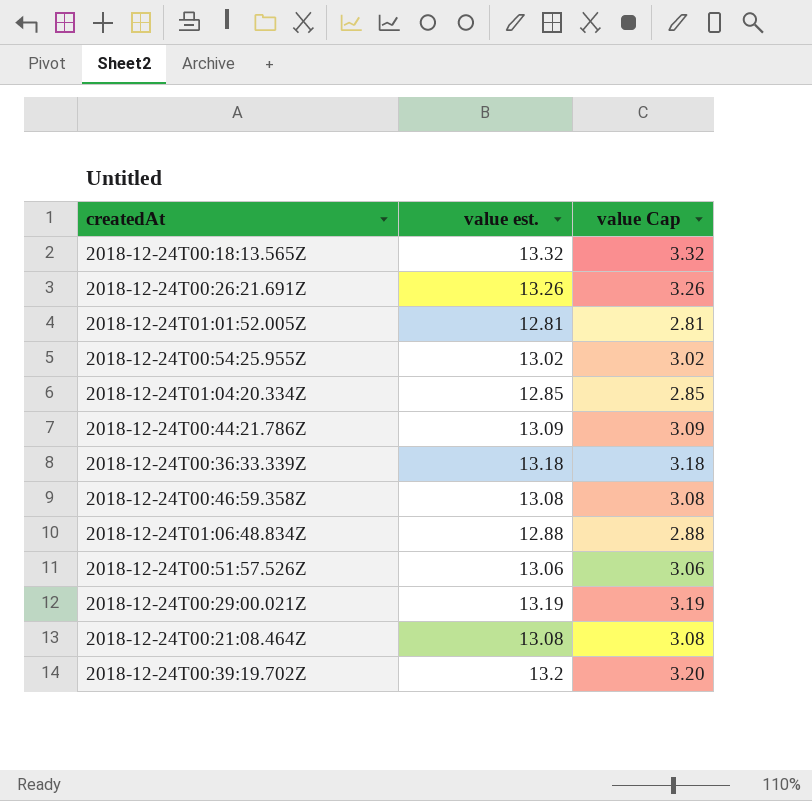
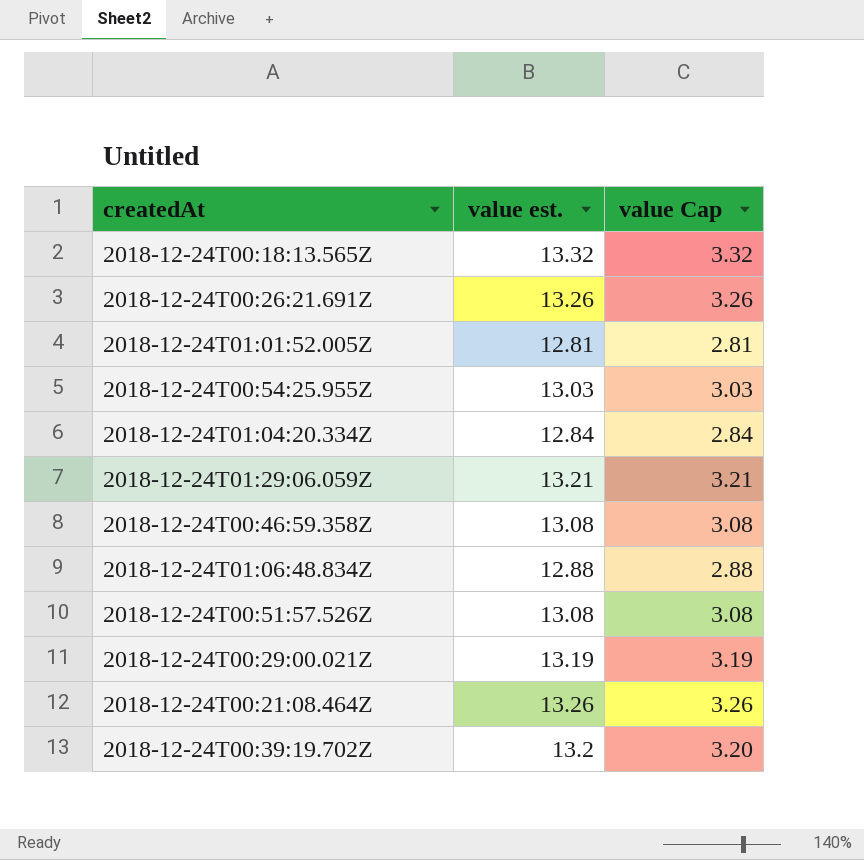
row 2018-12-24T00:44:21.786Z: 13.09 | 3.09 -> none
row 2018-12-24T00:36:33.339Z: 13.18 | 3.18 -> none
2018-12-24T00:54:25.955Z | value est.: 13.02 -> 13.03
2018-12-24T00:54:25.955Z | value Cap: 3.02 -> 3.03
2018-12-24T01:04:20.334Z | value est.: 12.85 -> 12.84
2018-12-24T01:04:20.334Z | value Cap: 2.85 -> 2.84
row 2018-12-24T01:29:06.059Z: none -> 13.21 | 3.21
2018-12-24T00:51:57.526Z | value est.: 13.06 -> 13.08
2018-12-24T00:51:57.526Z | value Cap: 3.06 -> 3.08
2018-12-24T00:21:08.464Z | value est.: 13.08 -> 13.26
2018-12-24T00:21:08.464Z | value Cap: 3.08 -> 3.26

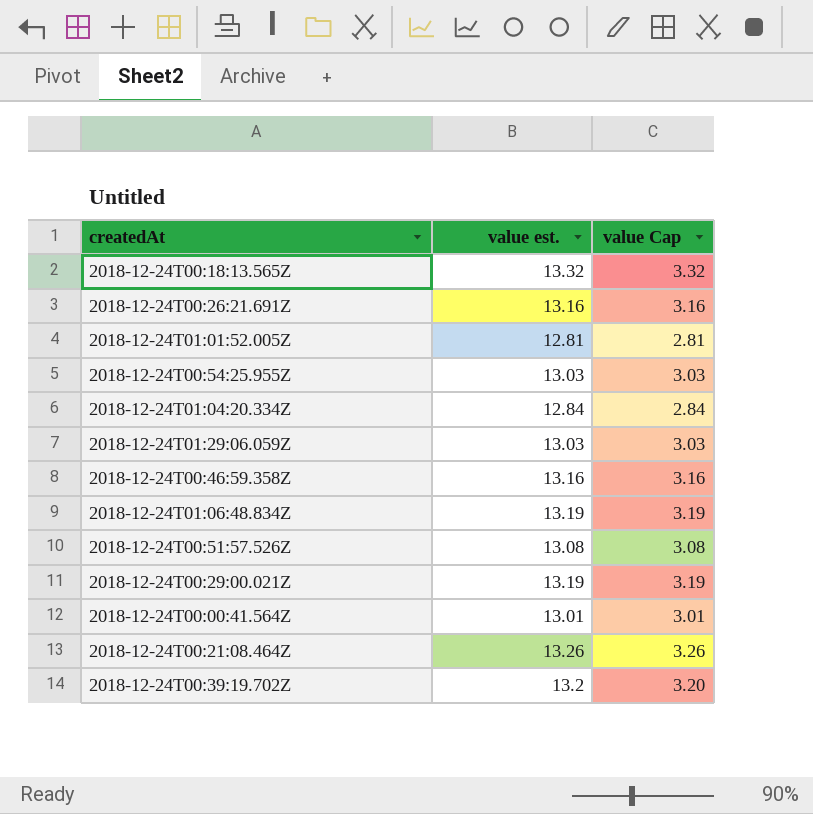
2018-12-24T00:26:21.691Z | value est.: 13.26 -> 13.16
2018-12-24T00:26:21.691Z | value Cap: 3.26 -> 3.16
2018-12-24T01:29:06.059Z | value est.: 13.21 -> 13.03
2018-12-24T01:29:06.059Z | value Cap: 3.21 -> 3.03
2018-12-24T00:46:59.358Z | value est.: 13.08 -> 13.16
2018-12-24T00:46:59.358Z | value Cap: 3.08 -> 3.16
2018-12-24T01:06:48.834Z | value est.: 12.88 -> 13.19
2018-12-24T01:06:48.834Z | value Cap: 2.88 -> 3.19
row 2018-12-24T00:00:41.564Z: none -> 13.01 | 3.01

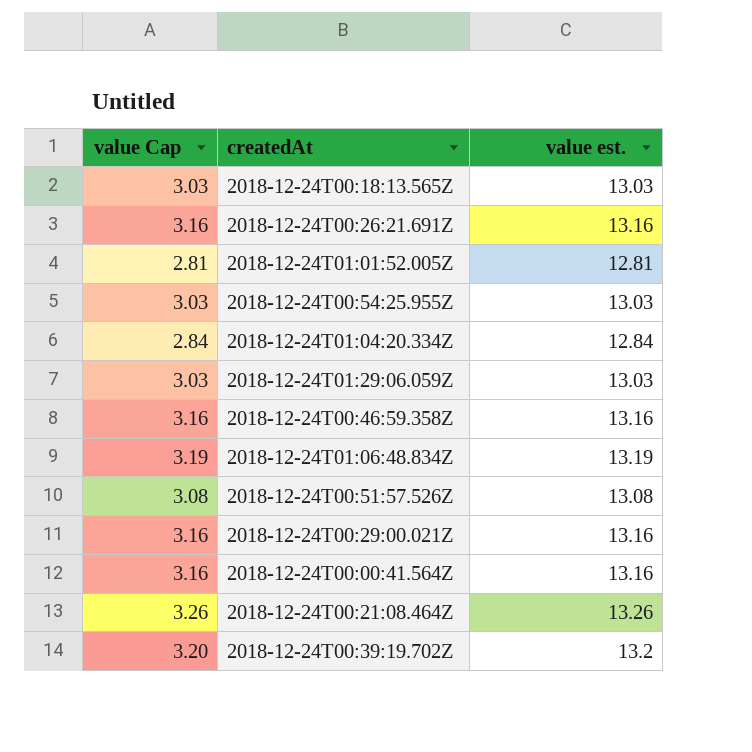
column value Cap | position: 3 -> 1
2018-12-24T00:18:13.565Z | value Cap: 3.32 -> 3.03
2018-12-24T00:18:13.565Z | value est.: 13.32 -> 13.03
2018-12-24T00:29:00.021Z | value Cap: 3.19 -> 3.16
2018-12-24T00:29:00.021Z | value est.: 13.19 -> 13.16
2018-12-24T00:00:41.564Z | value Cap: 3.01 -> 3.16
2018-12-24T00:00:41.564Z | value est.: 13.01 -> 13.16

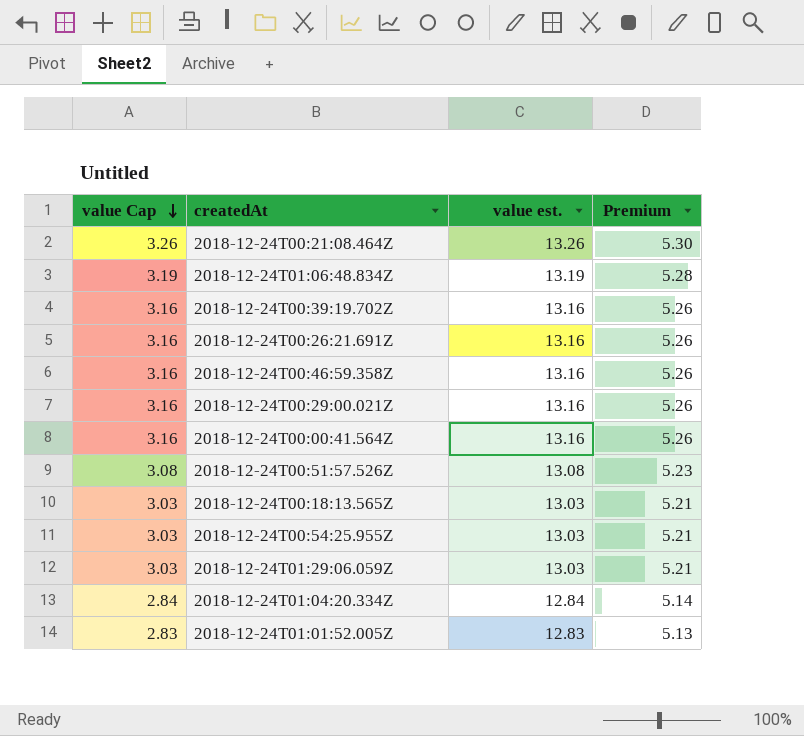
row order: none -> value Cap descending
column Premium | formula: none -> [value est.] * 0.4
2018-12-24T00:39:19.702Z | value Cap: 3.20 -> 3.16
2018-12-24T00:39:19.702Z | value est.: 13.2 -> 13.16
2018-12-24T01:01:52.005Z | value Cap: 2.81 -> 2.83
2018-12-24T01:01:52.005Z | value est.: 12.81 -> 12.83

